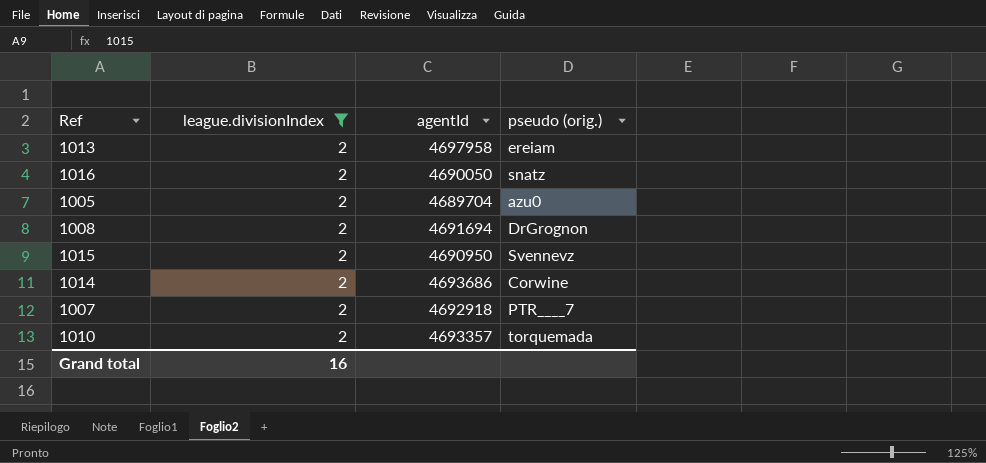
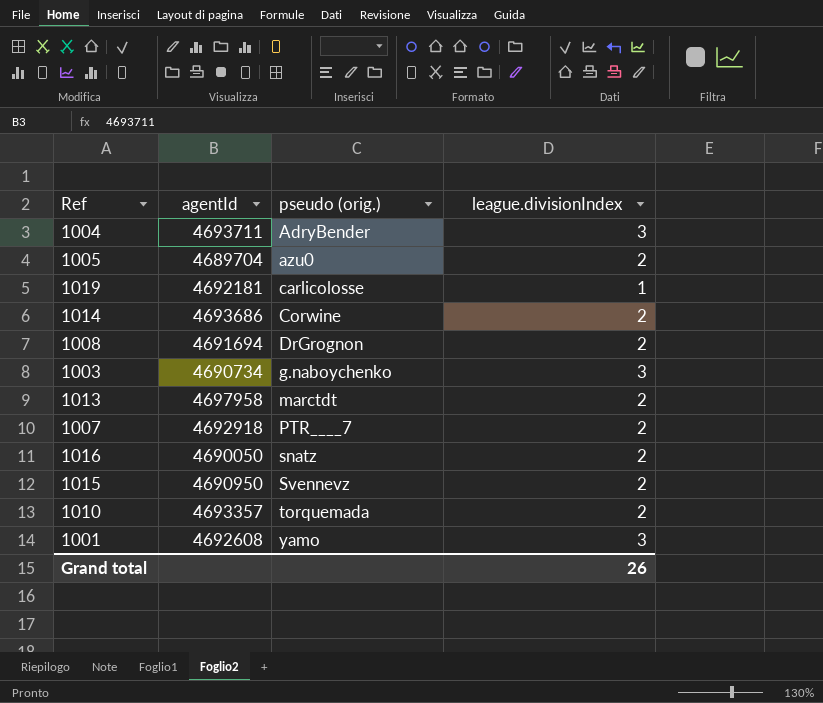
filter: league.divisionIndex = 2 -> none
row order: none -> pseudo (orig.) ascending
column league.divisionIndex | position: 2 -> 4
1013 | pseudo (orig.): ereiam -> marctdt
Grand total | league.divisionIndex: 16 -> 26

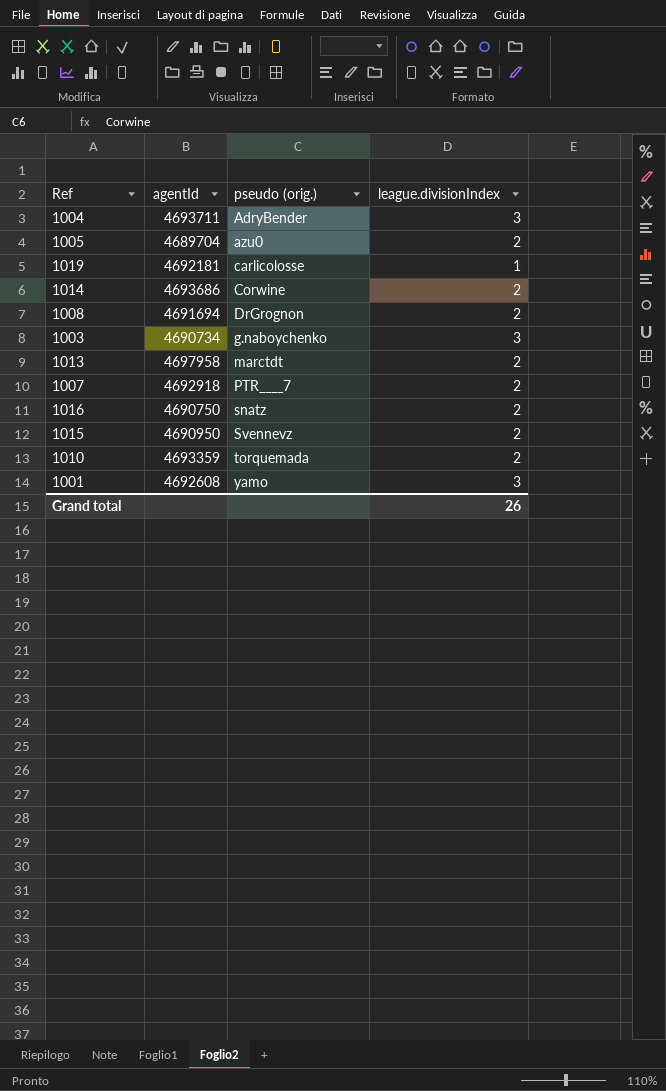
1016 | agentId: 4690050 -> 4690750
1010 | agentId: 4693357 -> 4693359

